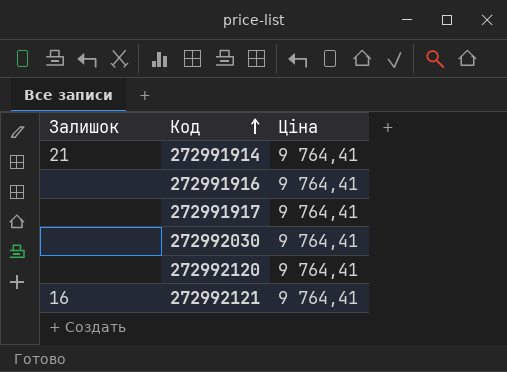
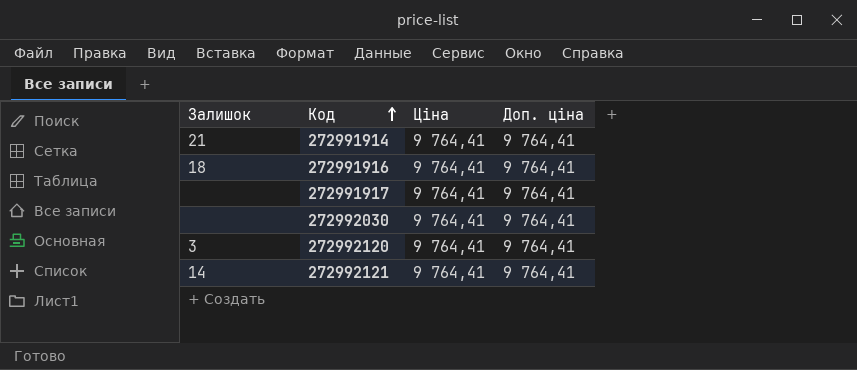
column Доп. ціна | position: none -> 4
272991916 | Залишок: none -> 18
272992120 | Залишок: none -> 3
272992121 | Залишок: 16 -> 14

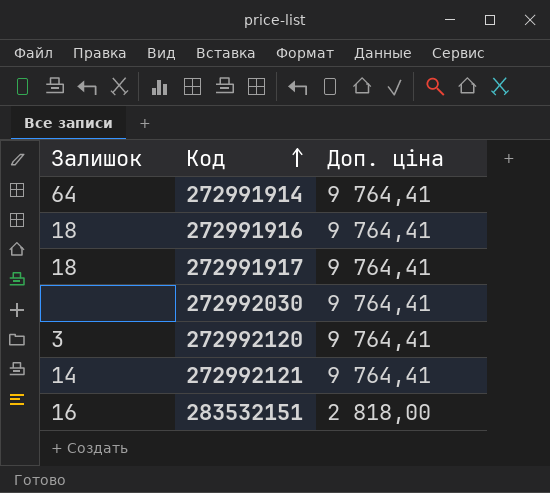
column Ціна | position: 3 -> none
272991914 | Залишок: 21 -> 64
272991917 | Залишок: none -> 18
row 283532151: none -> 16 | 2 818,00

